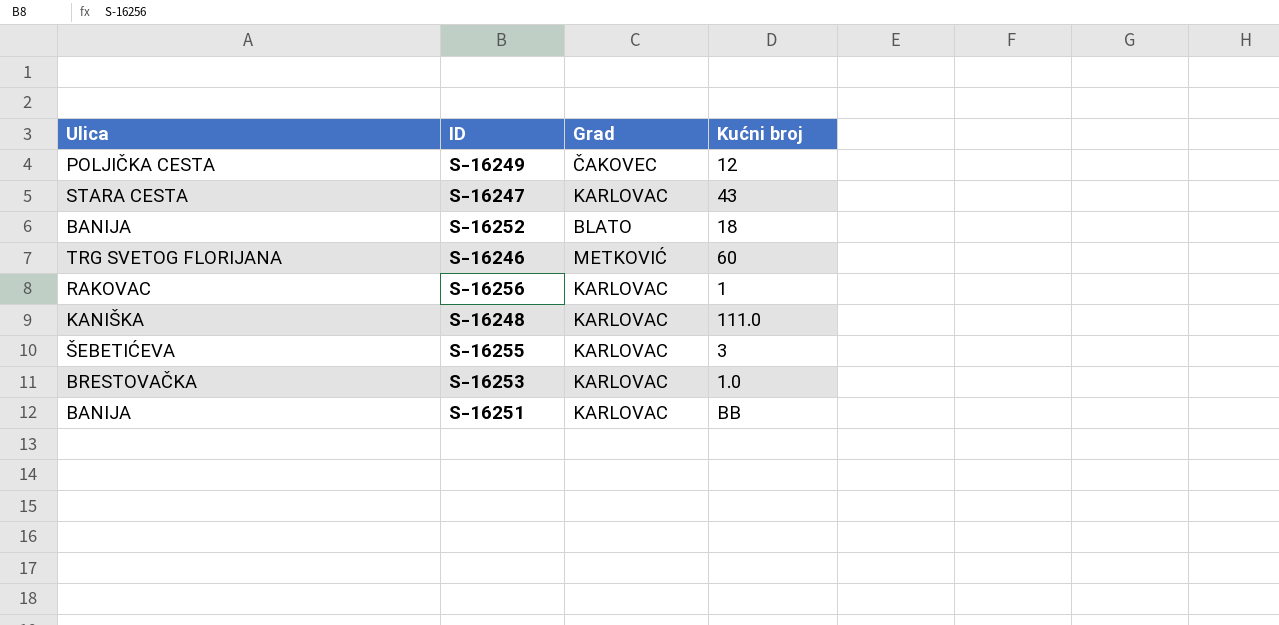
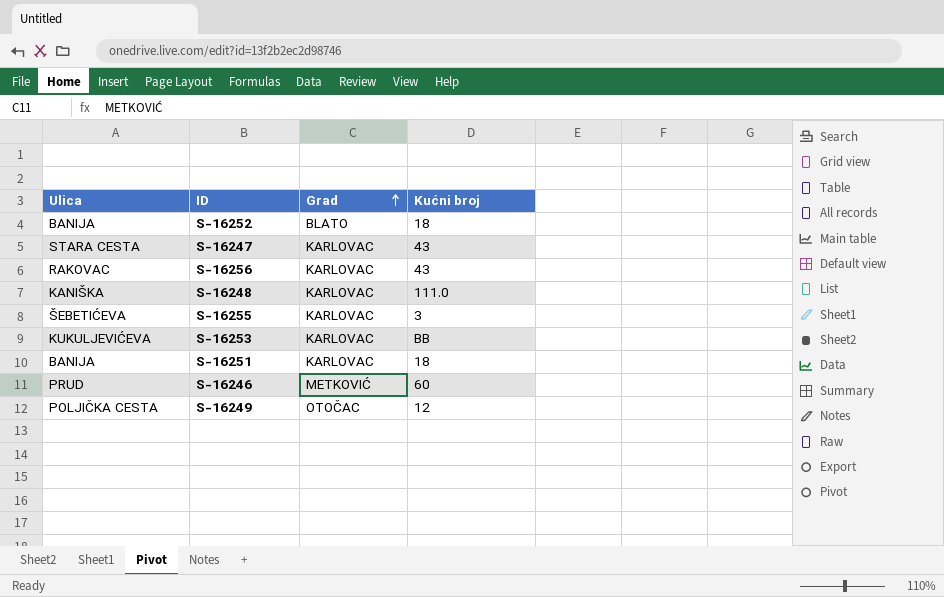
row order: none -> Grad ascending
S-16256 | Kućni broj: 1 -> 43
S-16253 | Ulica: BRESTOVAČKA -> KUKULJEVIĆEVA
S-16253 | Kućni broj: 1.0 -> BB
S-16251 | Kućni broj: BB -> 18
S-16246 | Ulica: TRG SVETOG FLORIJANA -> PRUD
S-16249 | Grad: ČAKOVEC -> OTOČAC

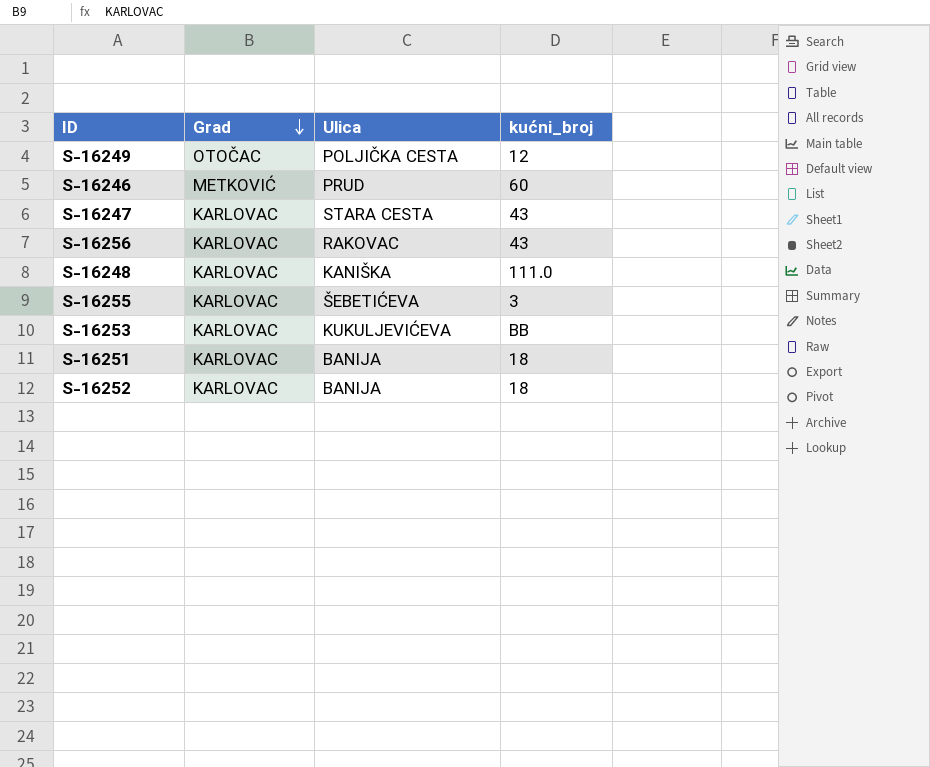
row order: Grad ascending -> Grad descending
column Ulica | position: 1 -> 3
column name: Kućni broj -> kućni_broj
S-16252 | Grad: BLATO -> KARLOVAC

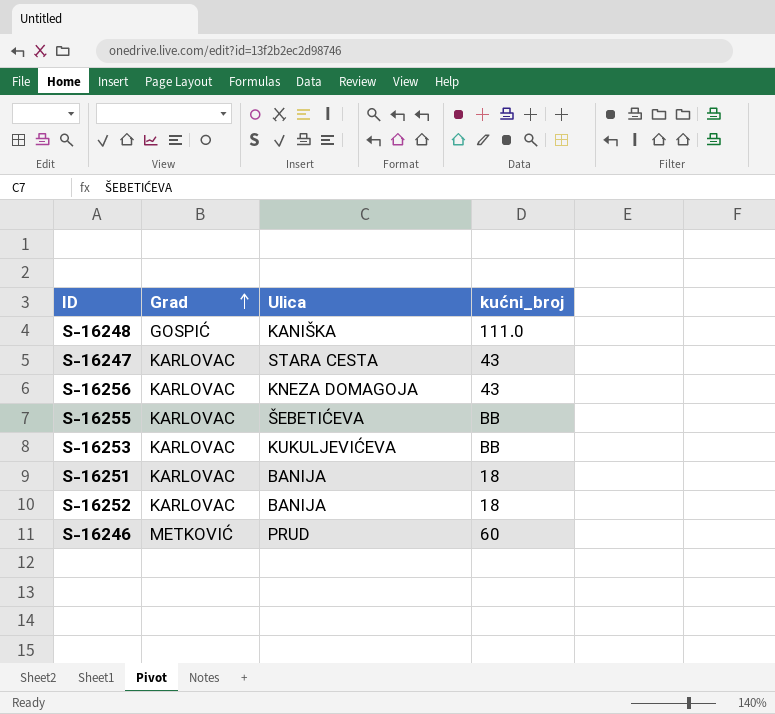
row order: Grad descending -> Grad ascending
row S-16249: OTOČAC | POLJIČKA CESTA | 12 -> none
S-16248 | Grad: KARLOVAC -> GOSPIĆ
S-16256 | Ulica: RAKOVAC -> KNEZA DOMAGOJA
S-16255 | kućni_broj: 3 -> BB

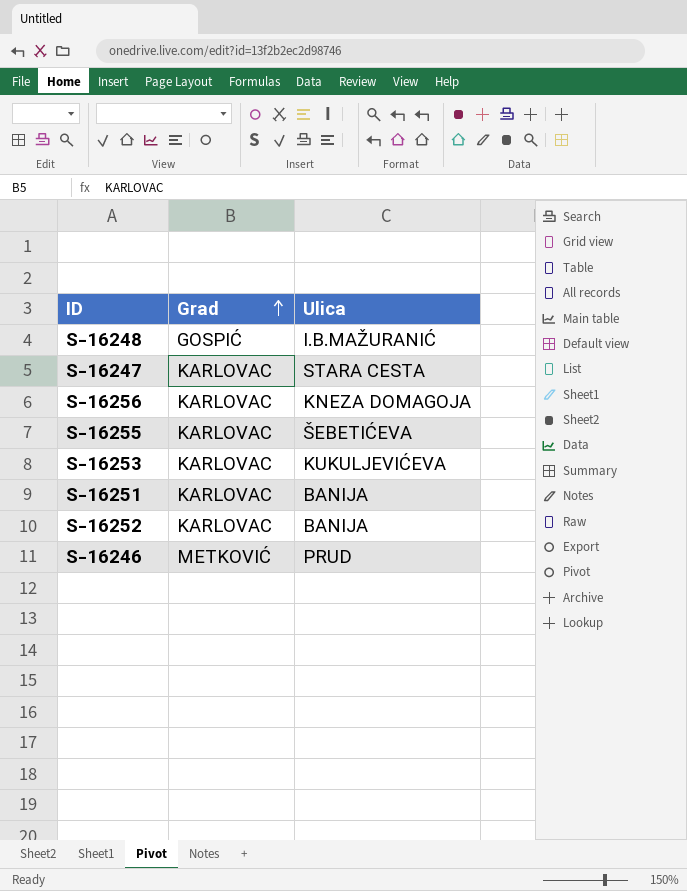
column kućni_broj | position: 4 -> none
S-16248 | Ulica: KANIŠKA -> I.B.MAŽURANIĆ

